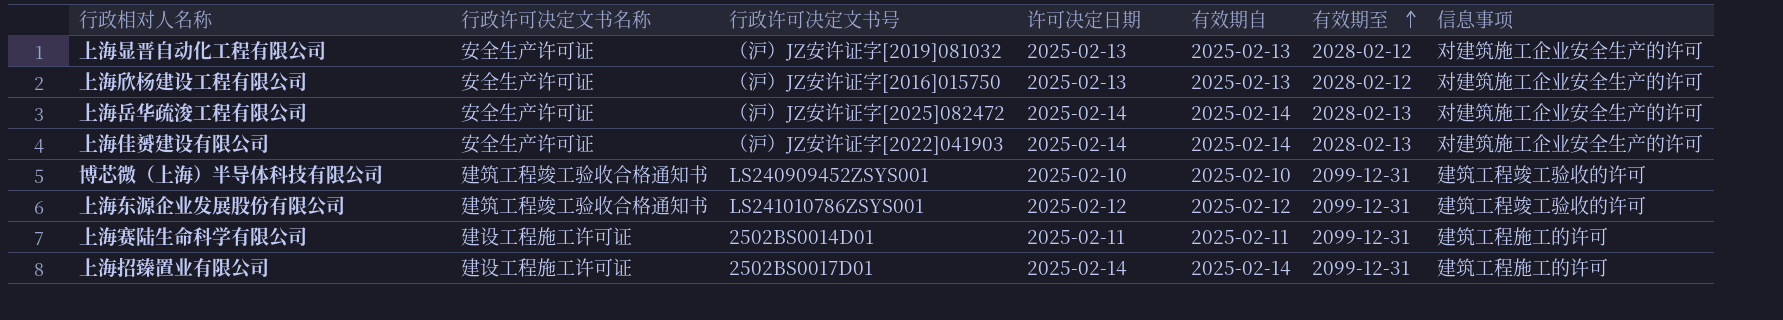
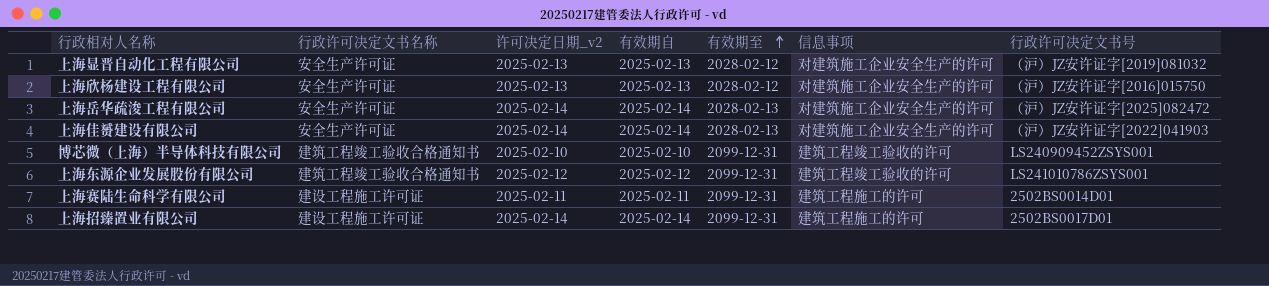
column name: 许可决定日期 -> 许可决定日期_v2
column 行政许可决定文书号 | position: 3 -> 7

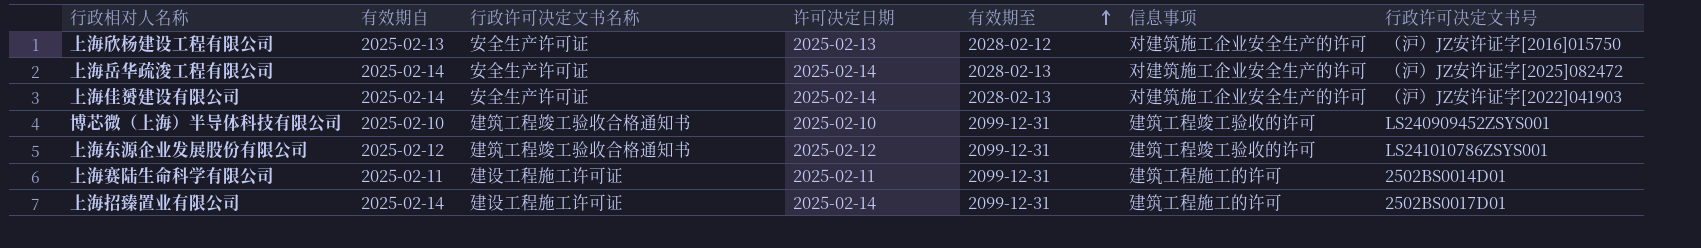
column 有效期自 | position: 4 -> 2
column name: 许可决定日期_v2 -> 许可决定日期
row 上海显晋自动化工程有限公司: 安全生产许可证 | 2025-02-13 | 2025-02-13 | 2028-02-12 | 对建筑施工企业安全生产的许可 | （沪）JZ安许证字[2019]081032 -> none

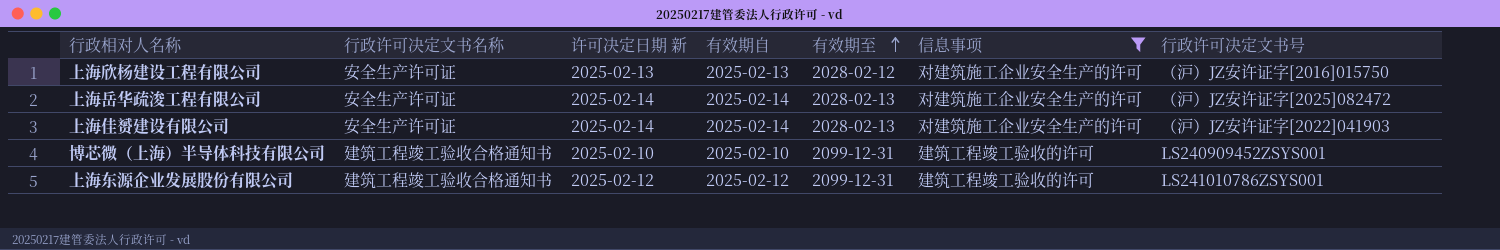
filter: none -> 信息事项 != 建筑工程施工的许可
column name: 许可决定日期 -> 许可决定日期 新
column 有效期自 | position: 2 -> 4

